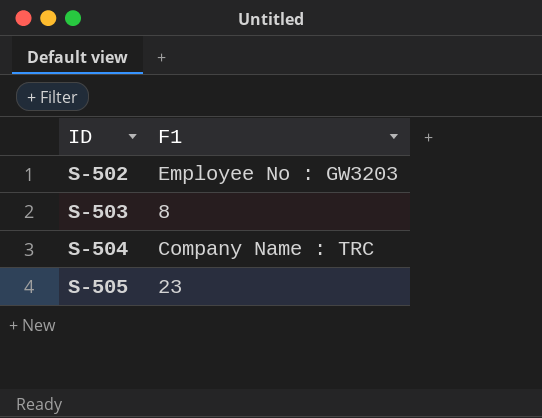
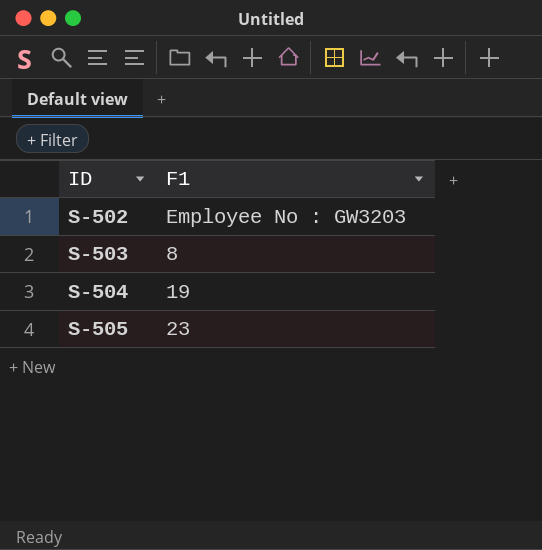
S-504 | F1: Company Name : TRC -> 19

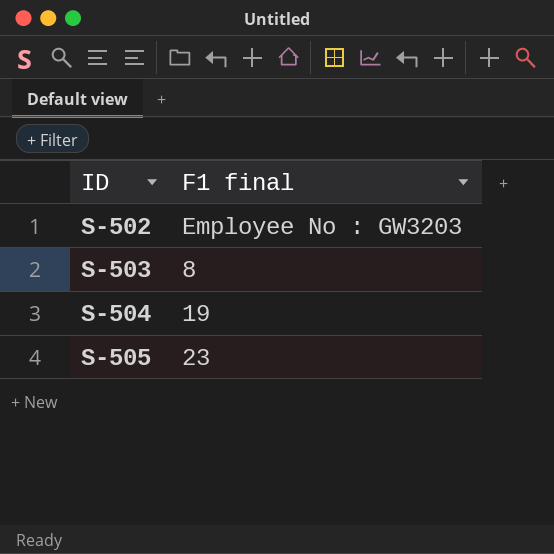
column name: F1 -> F1 final

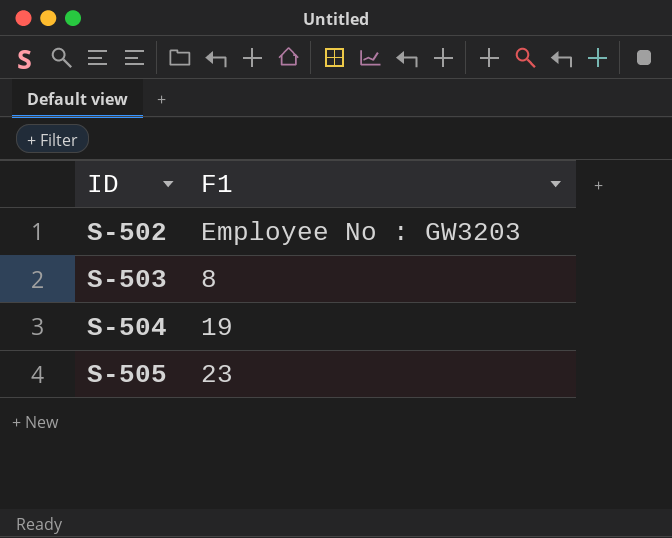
column name: F1 final -> F1

